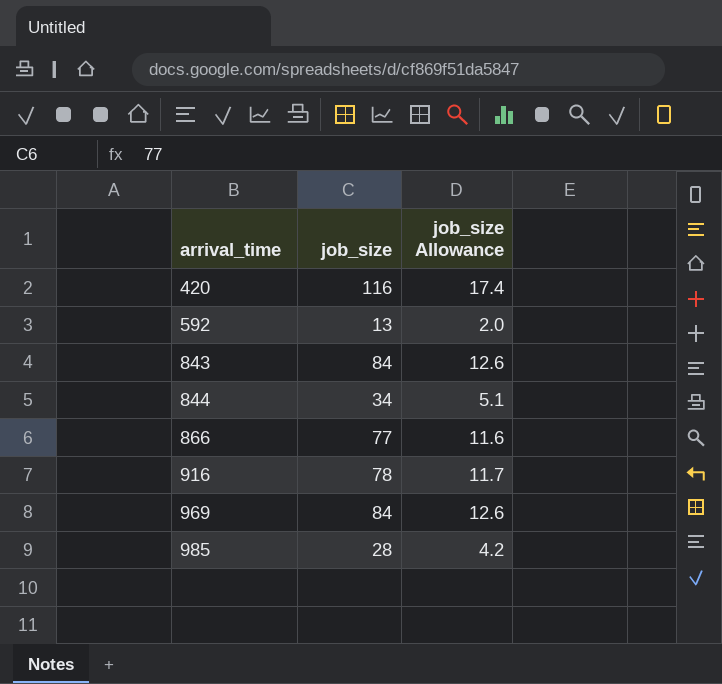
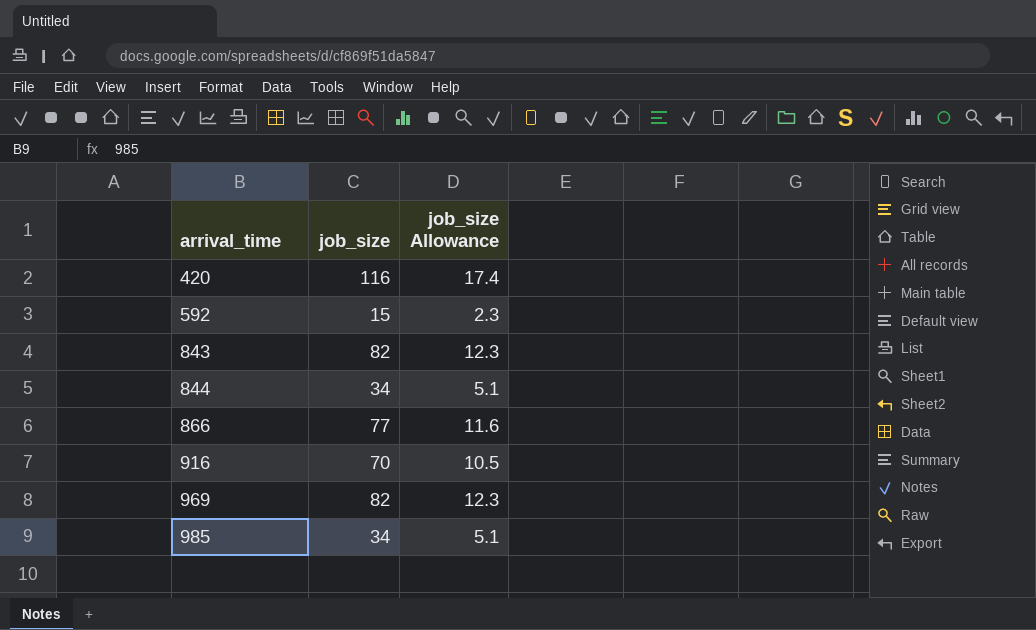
592 | job_size: 13 -> 15
592 | job_size Allowance: 2.0 -> 2.3
843 | job_size: 84 -> 82
843 | job_size Allowance: 12.6 -> 12.3
916 | job_size: 78 -> 70
916 | job_size Allowance: 11.7 -> 10.5
969 | job_size: 84 -> 82
969 | job_size Allowance: 12.6 -> 12.3
985 | job_size: 28 -> 34
985 | job_size Allowance: 4.2 -> 5.1

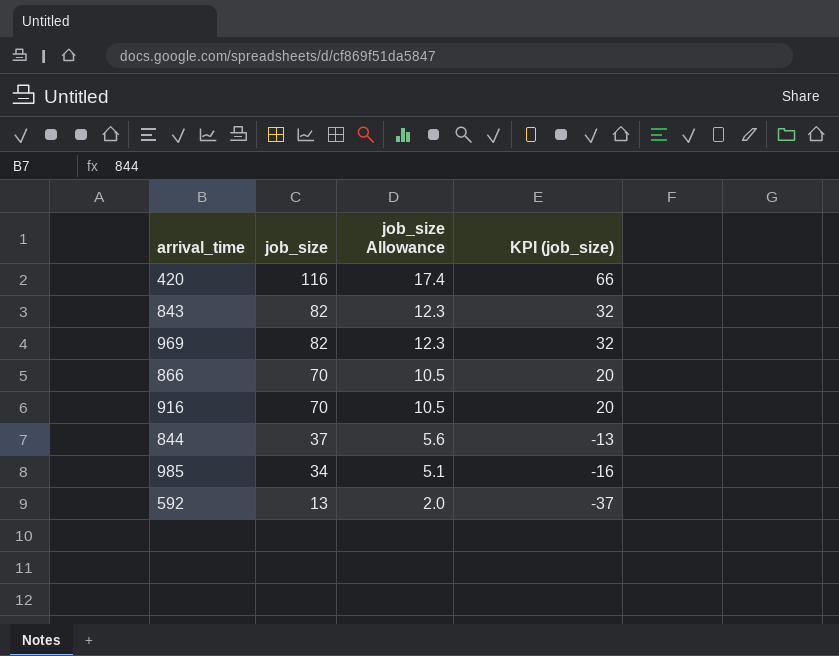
row order: arrival_time ascending -> job_size descending
column KPI (job_size) | formula: none -> [job_size] - 50
866 | job_size: 77 -> 70
866 | job_size Allowance: 11.6 -> 10.5
844 | job_size: 34 -> 37
844 | job_size Allowance: 5.1 -> 5.6
592 | job_size: 15 -> 13
592 | job_size Allowance: 2.3 -> 2.0

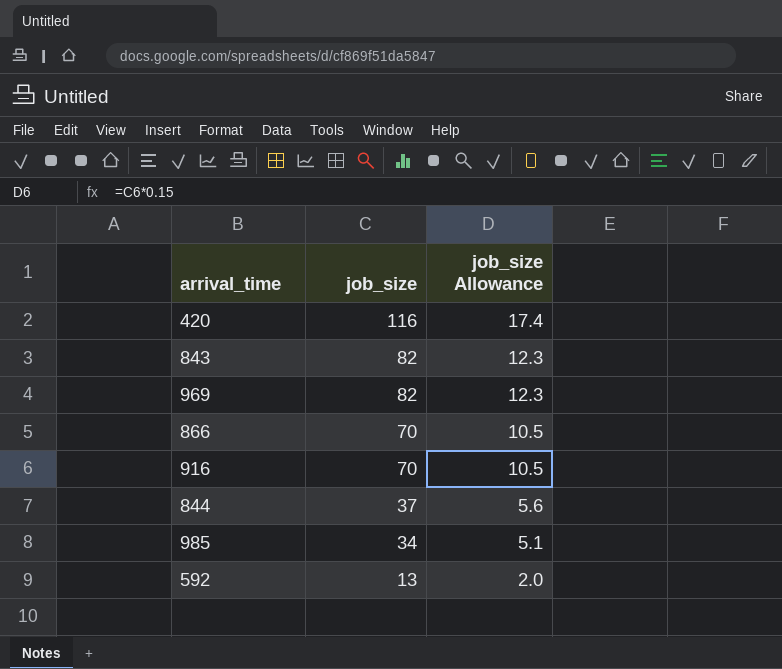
column KPI (job_size) | formula: [job_size] - 50 -> none

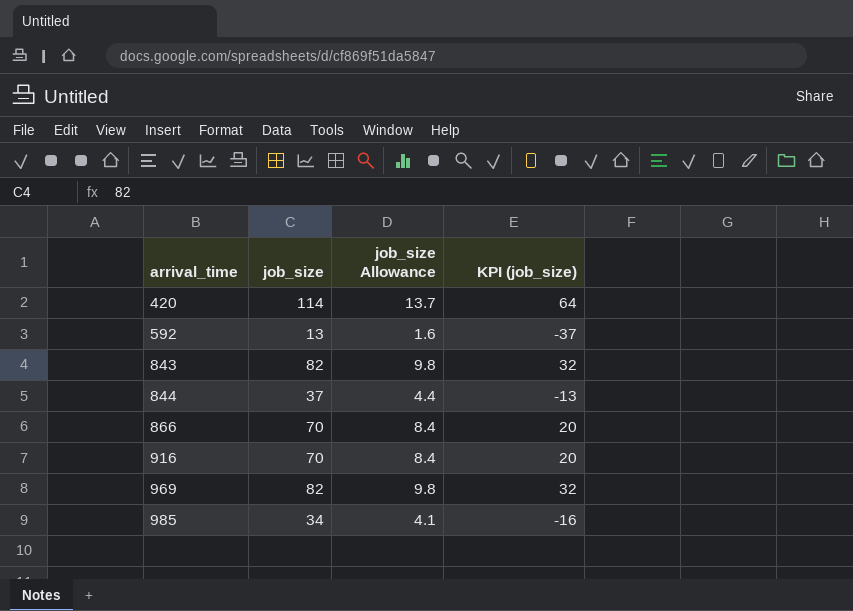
row order: job_size descending -> arrival_time ascending
column job_size Allowance | formula: [job_size] * 0.15 -> [job_size] * 0.12
column KPI (job_size) | formula: none -> [job_size] - 50
420 | job_size: 116 -> 114

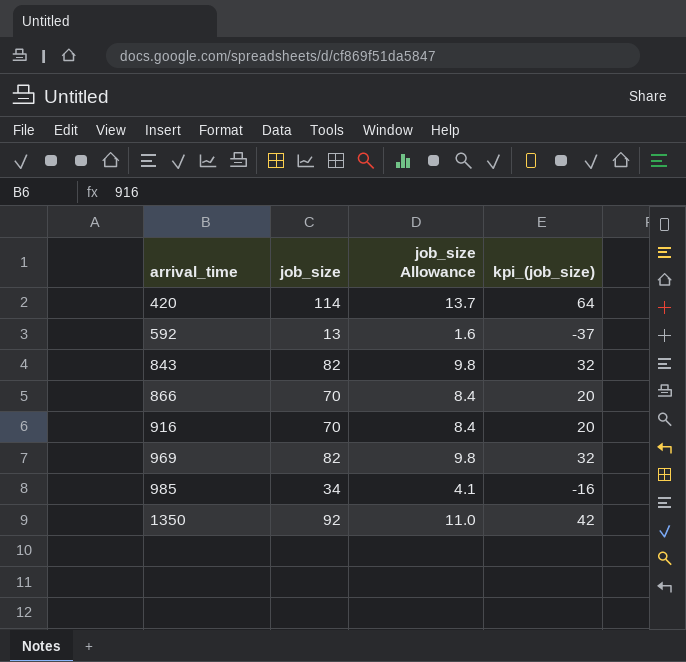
column name: KPI (job_size) -> kpi_(job_size)
row 844: 37 | 4.4 | -13 -> none
row 1350: none -> 92 | 11.0 | 42

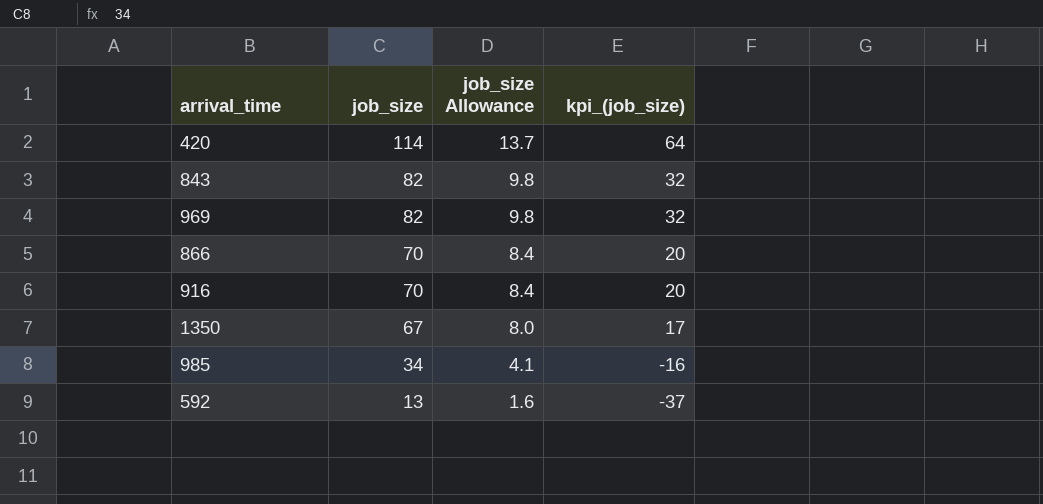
row order: arrival_time ascending -> job_size descending
1350 | job_size: 92 -> 67
1350 | job_size Allowance: 11.0 -> 8.0
1350 | kpi_(job_size): 42 -> 17

